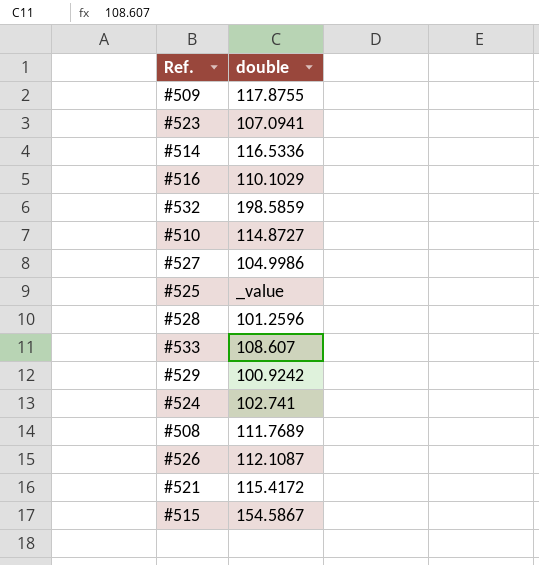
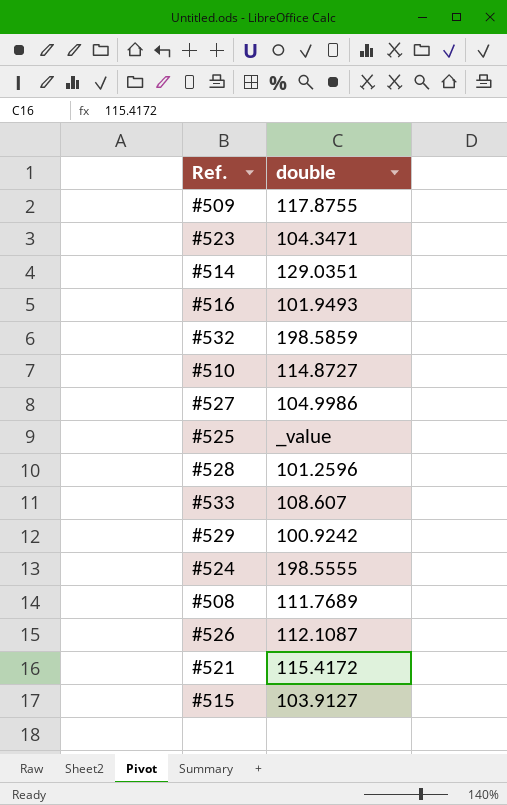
#523 | double: 107.0941 -> 104.3471
#514 | double: 116.5336 -> 129.0351
#516 | double: 110.1029 -> 101.9493
#524 | double: 102.741 -> 198.5555
#515 | double: 154.5867 -> 103.9127

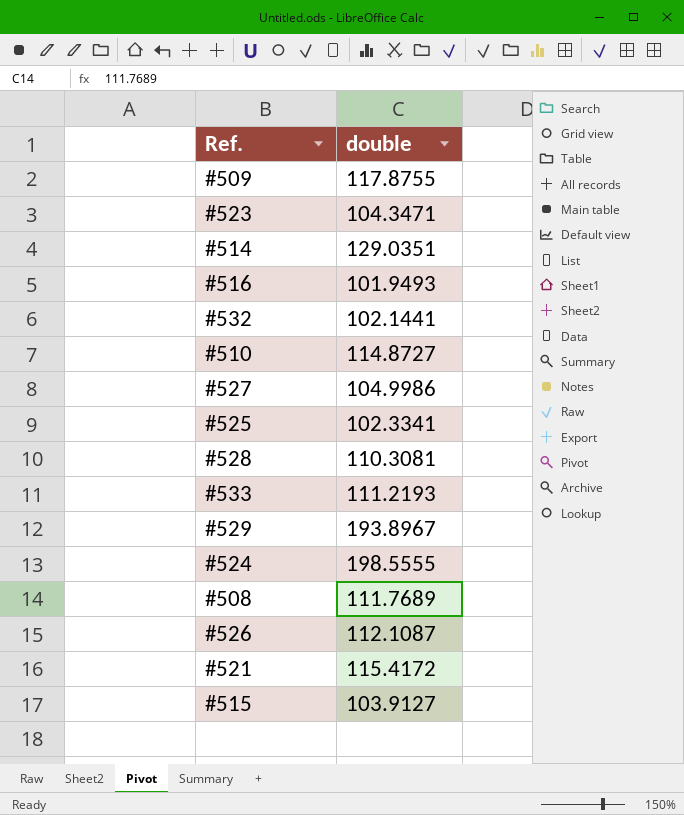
#532 | double: 198.5859 -> 102.1441
#525 | double: _value -> 102.3341
#528 | double: 101.2596 -> 110.3081
#533 | double: 108.607 -> 111.2193
#529 | double: 100.9242 -> 193.8967

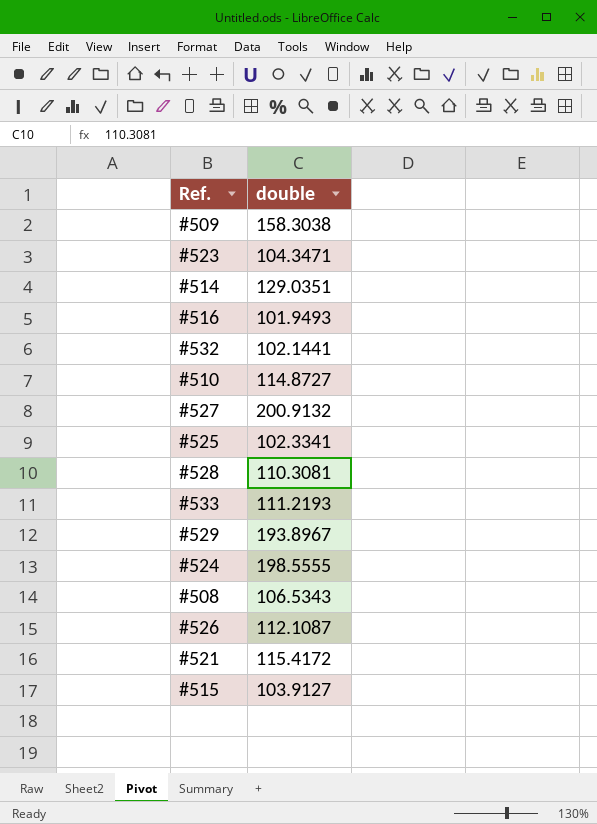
#509 | double: 117.8755 -> 158.3038
#527 | double: 104.9986 -> 200.9132
#508 | double: 111.7689 -> 106.5343

